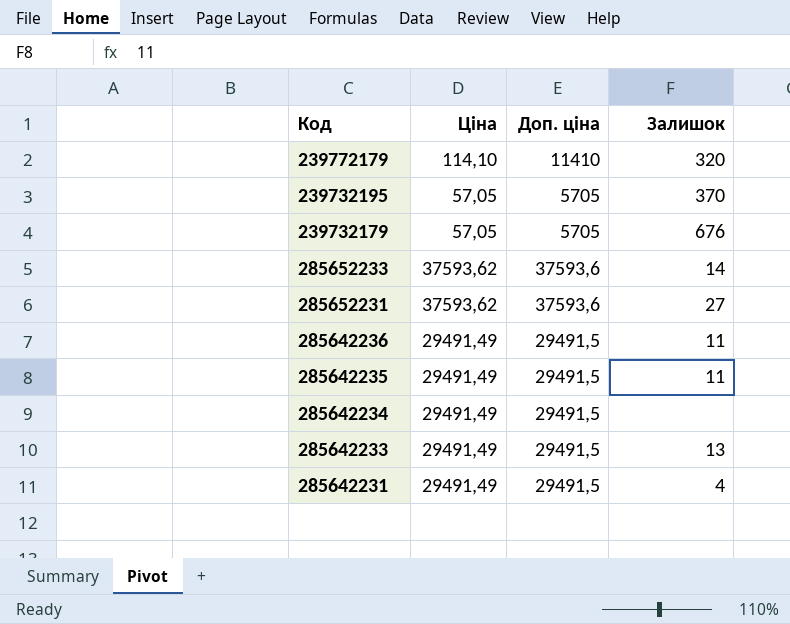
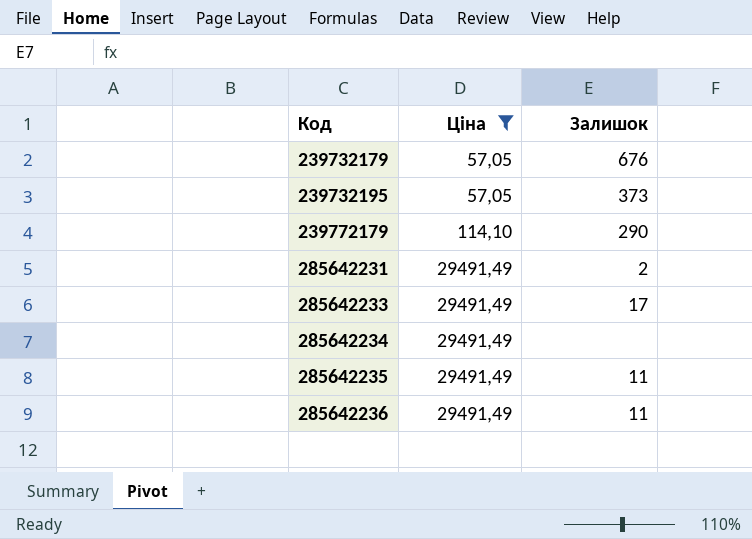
filter: none -> Ціна != 37593,62
row order: none -> Код ascending
column Доп. ціна | position: 3 -> none
239732195 | Залишок: 370 -> 373
239772179 | Залишок: 320 -> 290
285642231 | Залишок: 4 -> 2
285642233 | Залишок: 13 -> 17

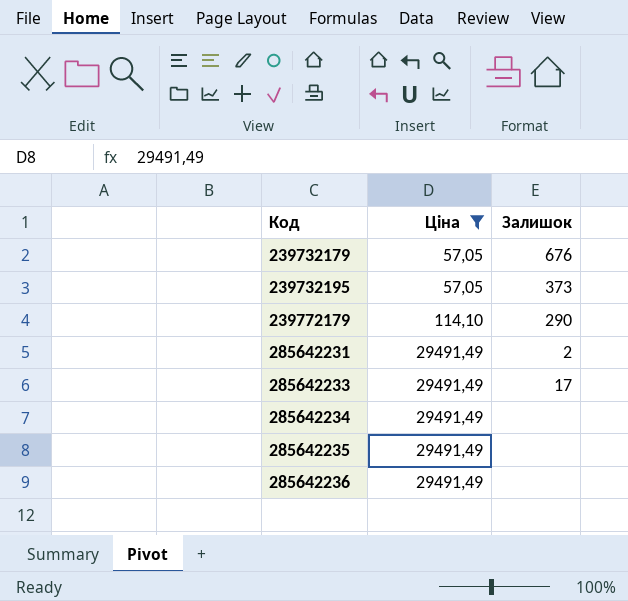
285642235 | Залишок: 11 -> none
285642236 | Залишок: 11 -> none

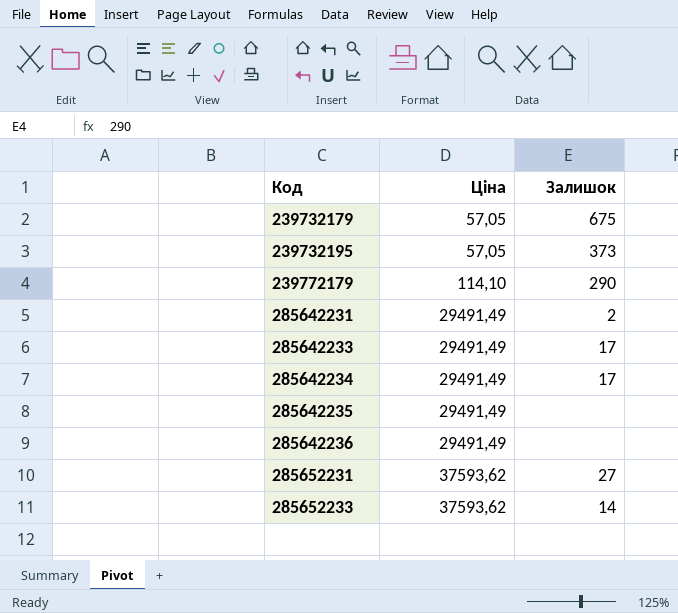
filter: Ціна != 37593,62 -> none
239732179 | Залишок: 676 -> 675
285642234 | Залишок: none -> 17

